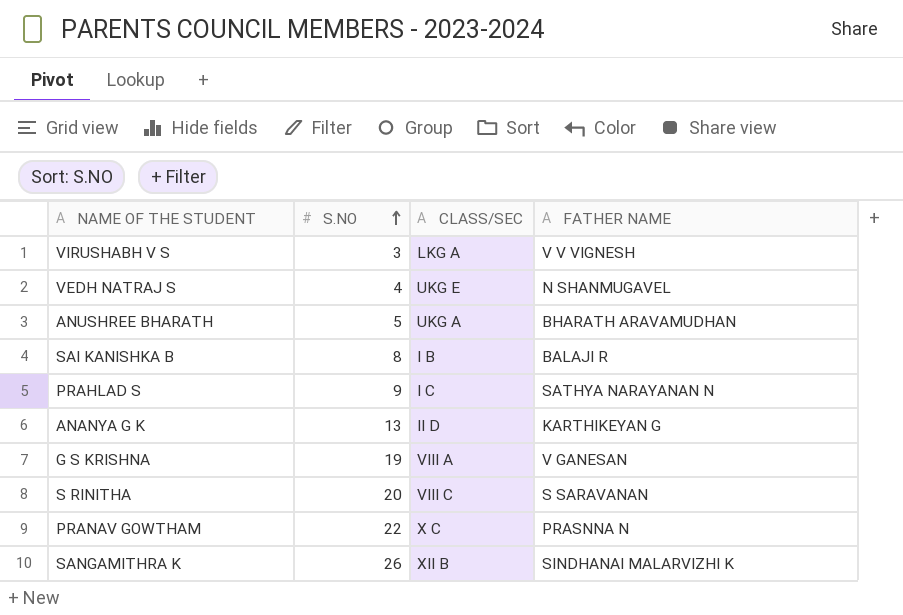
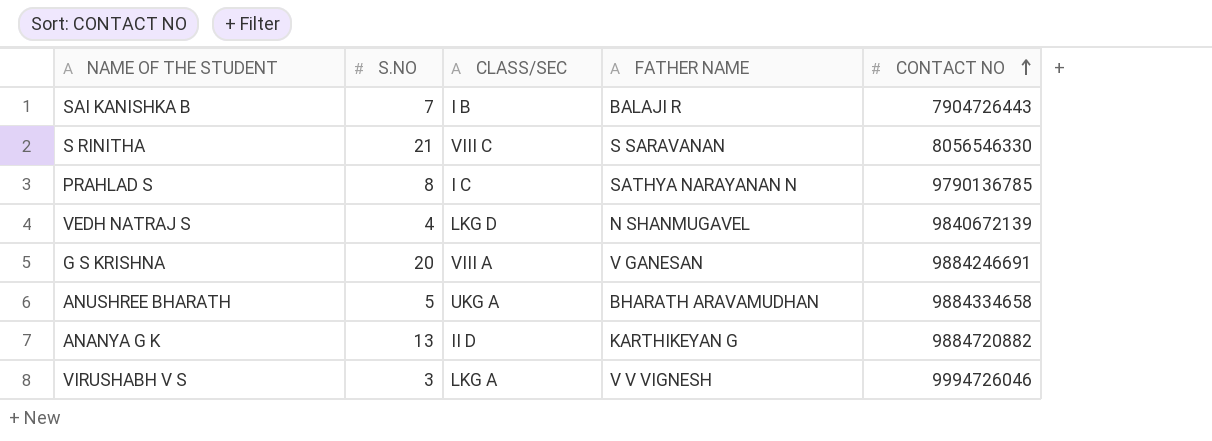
row order: S.NO ascending -> CONTACT NO ascending
column CONTACT NO | position: none -> 5
row PRANAV GOWTHAM: 22 | X C | PRASNNA N -> none
row SANGAMITHRA K: 26 | XII B | SINDHANAI MALARVIZHI K -> none
SAI KANISHKA B | S.NO: 8 -> 7
S RINITHA | S.NO: 20 -> 21
PRAHLAD S | S.NO: 9 -> 8
VEDH NATRAJ S | CLASS/SEC: UKG E -> LKG D
G S KRISHNA | S.NO: 19 -> 20

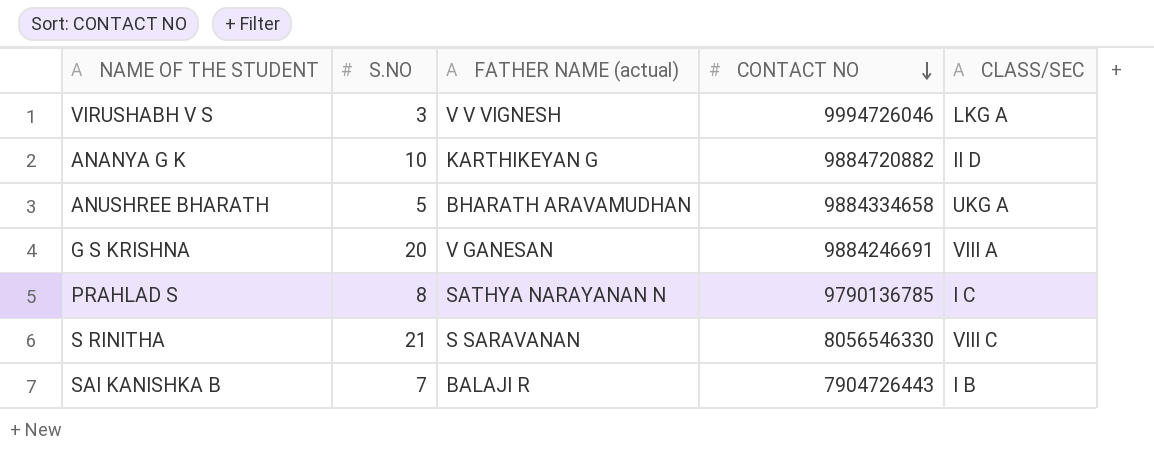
row order: CONTACT NO ascending -> CONTACT NO descending
column name: FATHER NAME -> FATHER NAME (actual)
column CLASS/SEC | position: 3 -> 5
row VEDH NATRAJ S: 4 | LKG D | N SHANMUGAVEL | 9840672139 -> none
ANANYA G K | S.NO: 13 -> 10

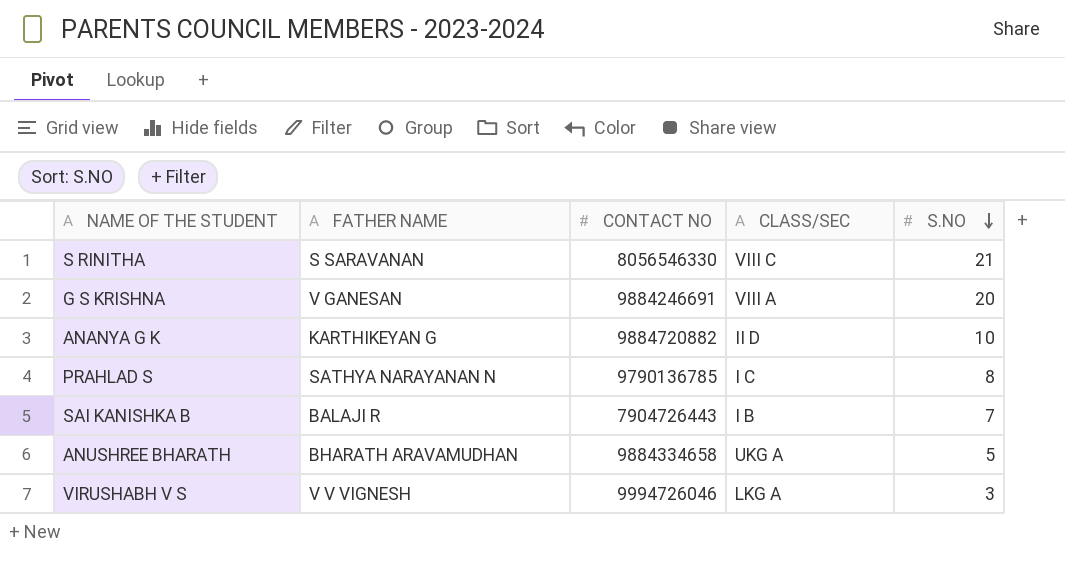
row order: CONTACT NO descending -> S.NO descending
column name: FATHER NAME (actual) -> FATHER NAME
column S.NO | position: 2 -> 5

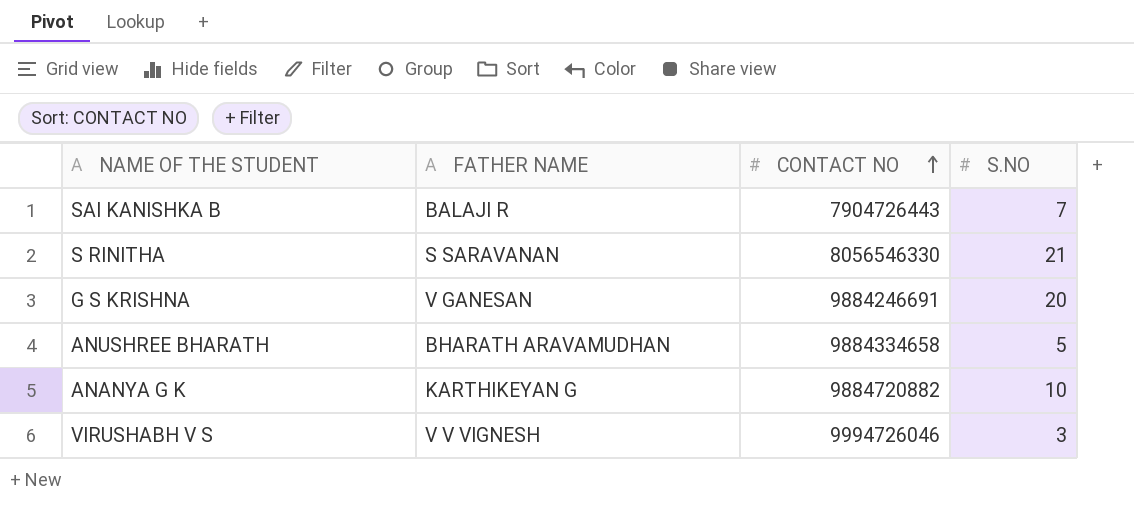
row order: S.NO descending -> CONTACT NO ascending
column CLASS/SEC | position: 4 -> none
row PRAHLAD S: SATHYA NARAYANAN N | 9790136785 | I C | 8 -> none

